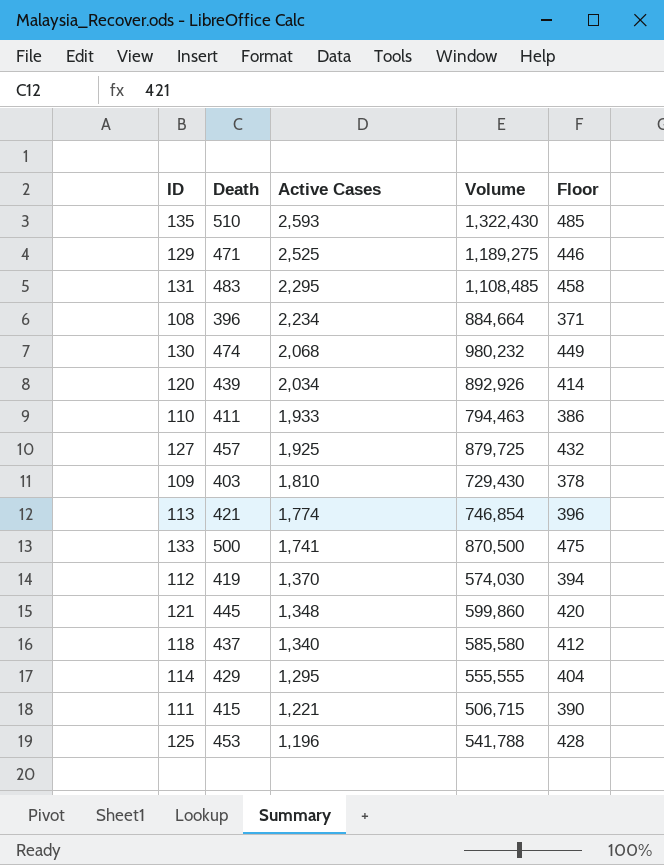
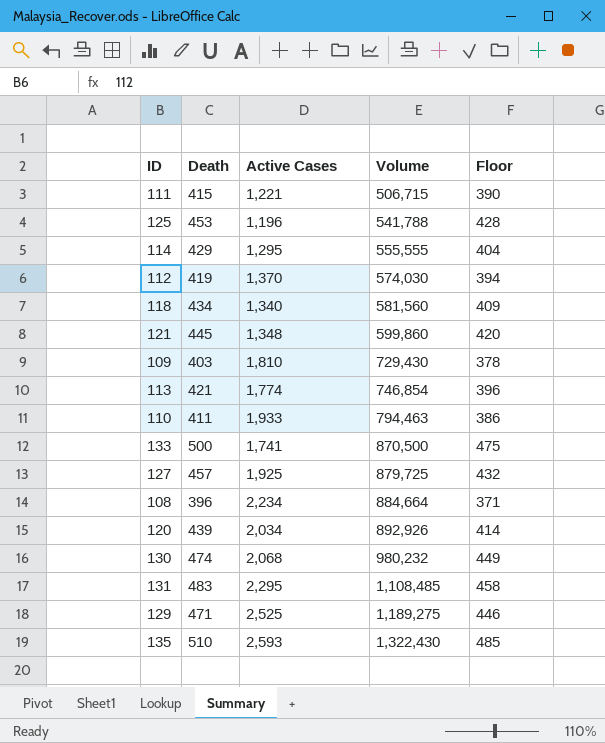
row order: Active Cases descending -> Volume ascending
118 | Death: 437 -> 434
118 | Volume: 585,580 -> 581,560
118 | Floor: 412 -> 409

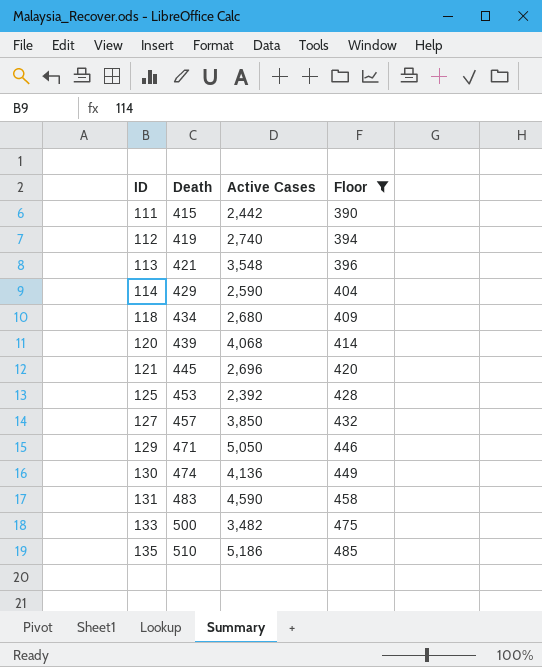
filter: none -> Floor >= 390
row order: Volume ascending -> ID ascending
column Volume | formula: [Death] * [Active Cases] -> none
111 | Active Cases: 1,221 -> 2,442
112 | Active Cases: 1,370 -> 2,740
113 | Active Cases: 1,774 -> 3,548
114 | Active Cases: 1,295 -> 2,590
118 | Active Cases: 1,340 -> 2,680
120 | Active Cases: 2,034 -> 4,068
121 | Active Cases: 1,348 -> 2,696
125 | Active Cases: 1,196 -> 2,392
127 | Active Cases: 1,925 -> 3,850
129 | Active Cases: 2,525 -> 5,050
130 | Active Cases: 2,068 -> 4,136
131 | Active Cases: 2,295 -> 4,590
133 | Active Cases: 1,741 -> 3,482
135 | Active Cases: 2,593 -> 5,186

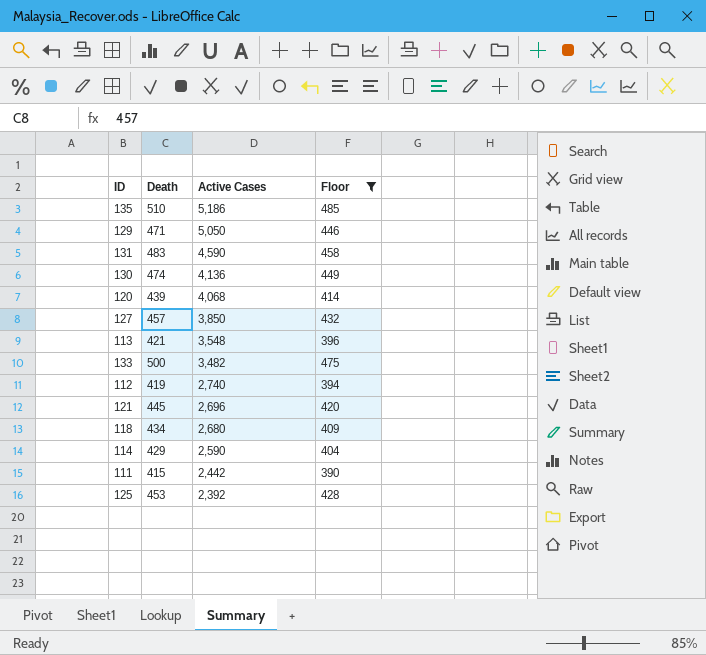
row order: ID ascending -> Active Cases descending

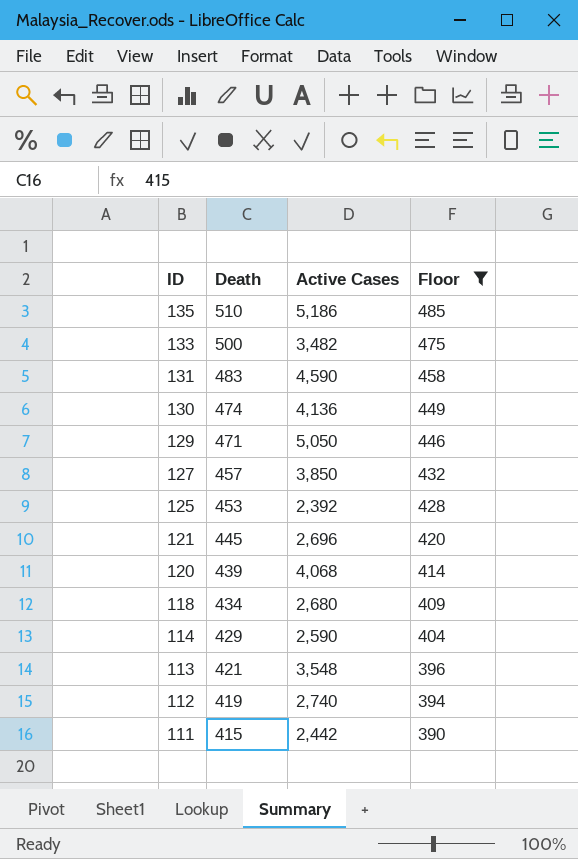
row order: Active Cases descending -> ID descending

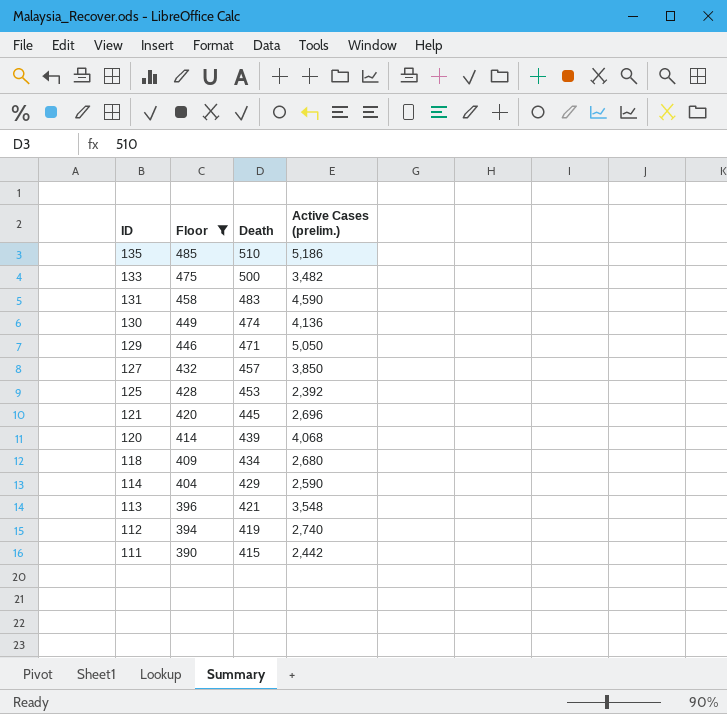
column Floor | position: 4 -> 2
column name: Active Cases -> Active Cases (prelim.)

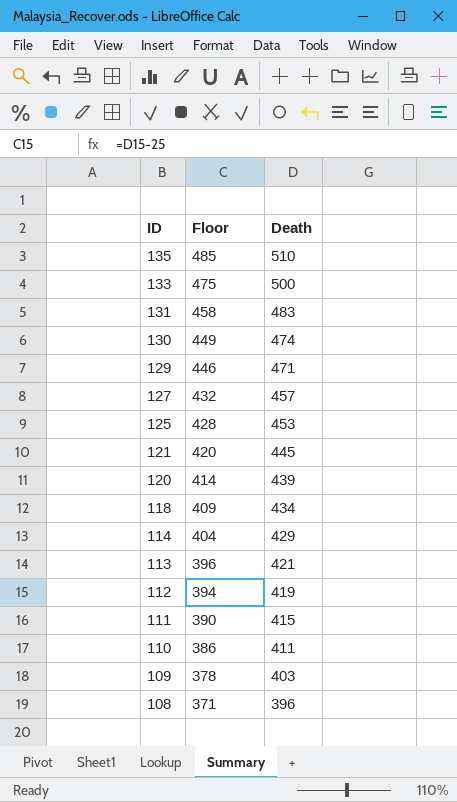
filter: Floor >= 390 -> none
column Active Cases (prelim.) | position: 4 -> none

